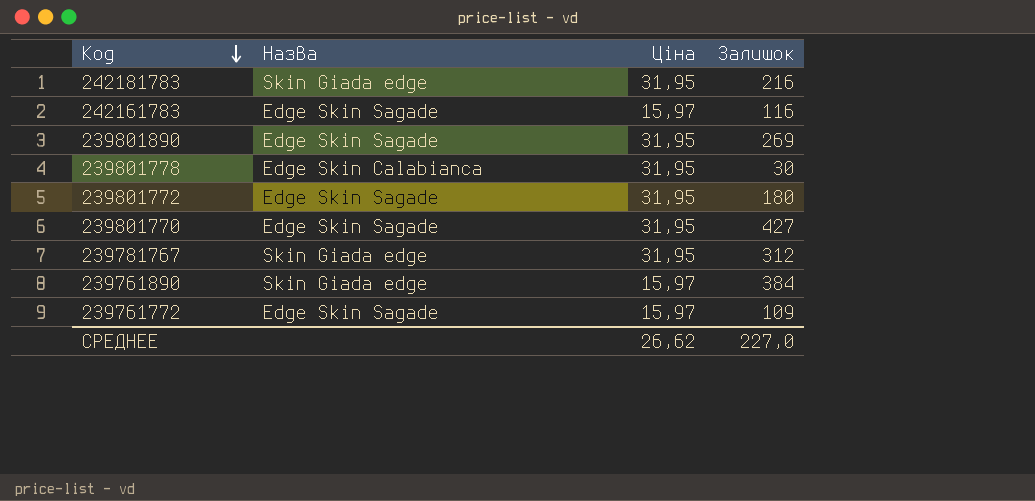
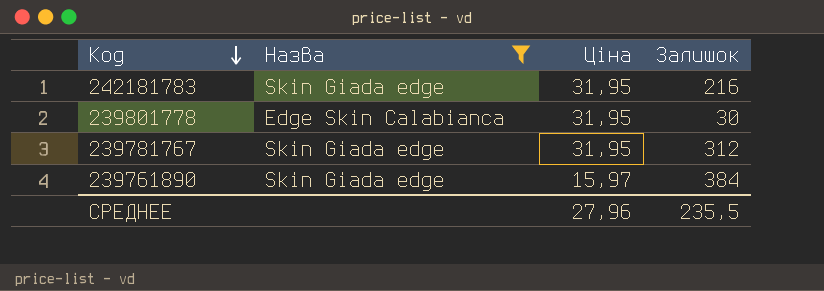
filter: none -> Назва != Edge Skin Sagade
СРЕДНЕЕ | Ціна: 26,62 -> 27,96
СРЕДНЕЕ | Залишок: 227,0 -> 235,5

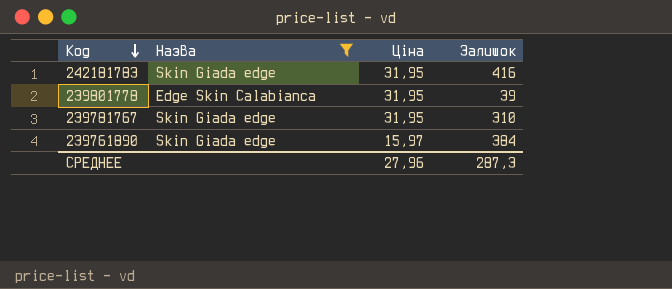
242181783 | Залишок: 216 -> 416
239801778 | Залишок: 30 -> 39
239781767 | Залишок: 312 -> 310
СРЕДНЕЕ | Залишок: 235,5 -> 287,3

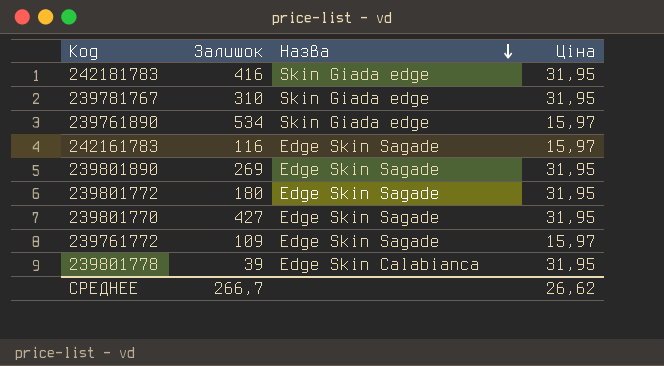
filter: Назва != Edge Skin Sagade -> none
row order: Код descending -> Назва descending
column Залишок | position: 4 -> 2
239761890 | Залишок: 384 -> 534
СРЕДНЕЕ | Залишок: 287,3 -> 266,7
СРЕДНЕЕ | Ціна: 27,96 -> 26,62

